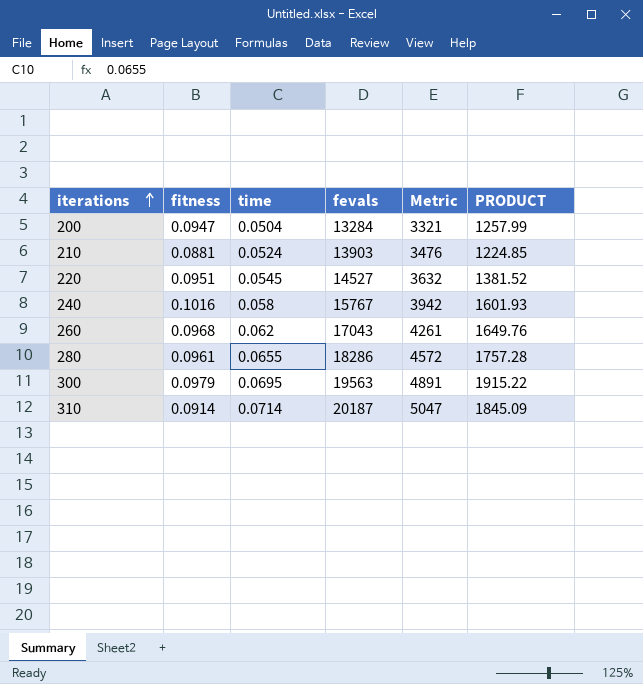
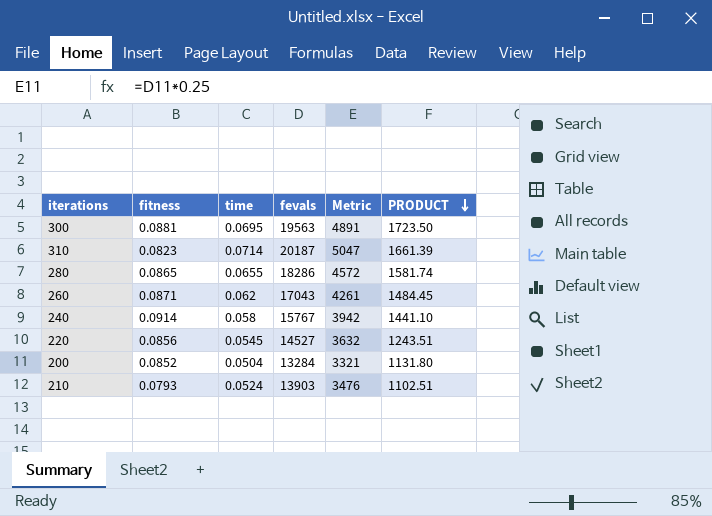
row order: iterations ascending -> PRODUCT descending
300 | fitness: 0.0979 -> 0.0881
300 | PRODUCT: 1915.22 -> 1723.50
310 | fitness: 0.0914 -> 0.0823
310 | PRODUCT: 1845.09 -> 1661.39
280 | fitness: 0.0961 -> 0.0865
280 | PRODUCT: 1757.28 -> 1581.74
260 | fitness: 0.0968 -> 0.0871
260 | PRODUCT: 1649.76 -> 1484.45
240 | fitness: 0.1016 -> 0.0914
240 | PRODUCT: 1601.93 -> 1441.10
220 | fitness: 0.0951 -> 0.0856
220 | PRODUCT: 1381.52 -> 1243.51
200 | fitness: 0.0947 -> 0.0852
200 | PRODUCT: 1257.99 -> 1131.80
210 | fitness: 0.0881 -> 0.0793
210 | PRODUCT: 1224.85 -> 1102.51

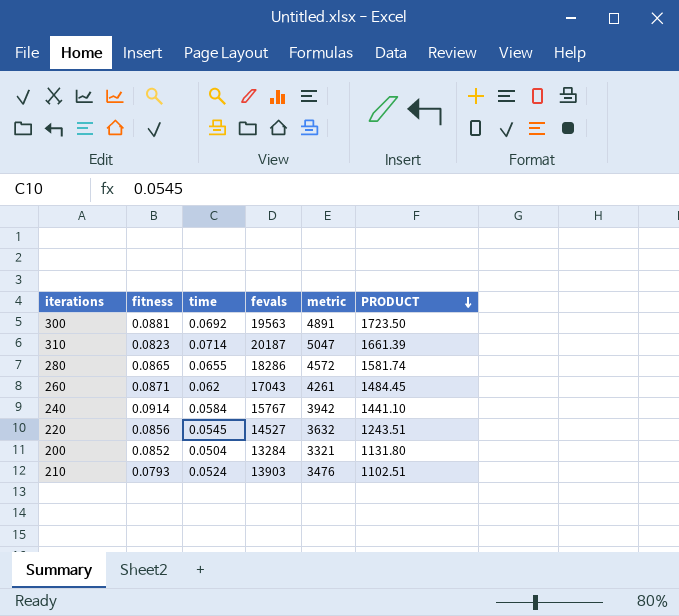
column name: Metric -> metric
300 | time: 0.0695 -> 0.0692
240 | time: 0.058 -> 0.0584

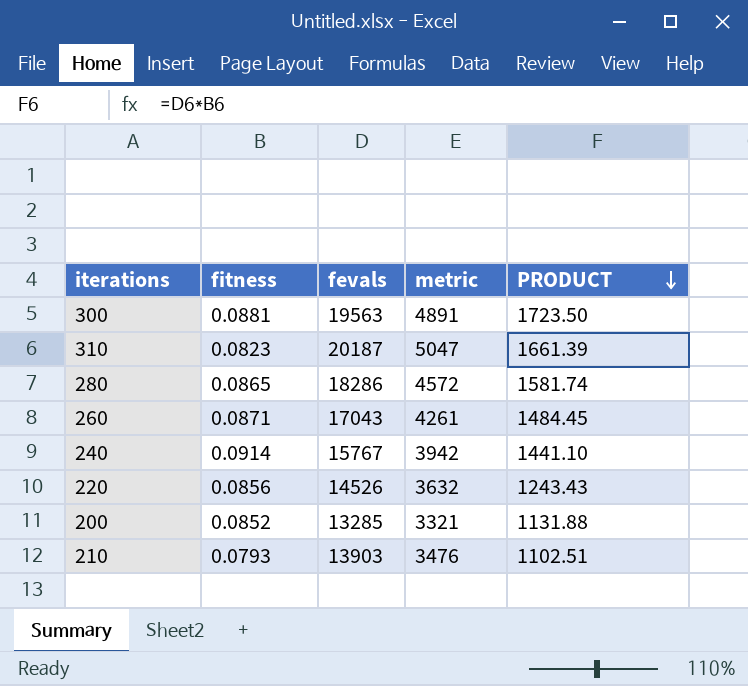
column time | position: 3 -> none
220 | fevals: 14527 -> 14526
220 | PRODUCT: 1243.51 -> 1243.43
200 | fevals: 13284 -> 13285
200 | PRODUCT: 1131.80 -> 1131.88

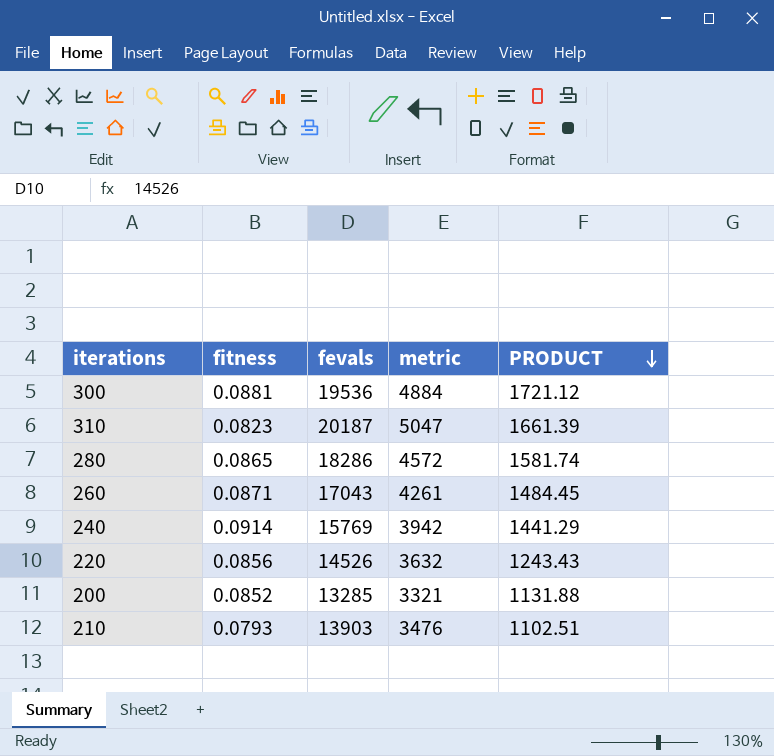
300 | fevals: 19563 -> 19536
300 | metric: 4891 -> 4884
300 | PRODUCT: 1723.50 -> 1721.12
240 | fevals: 15767 -> 15769
240 | PRODUCT: 1441.10 -> 1441.29

